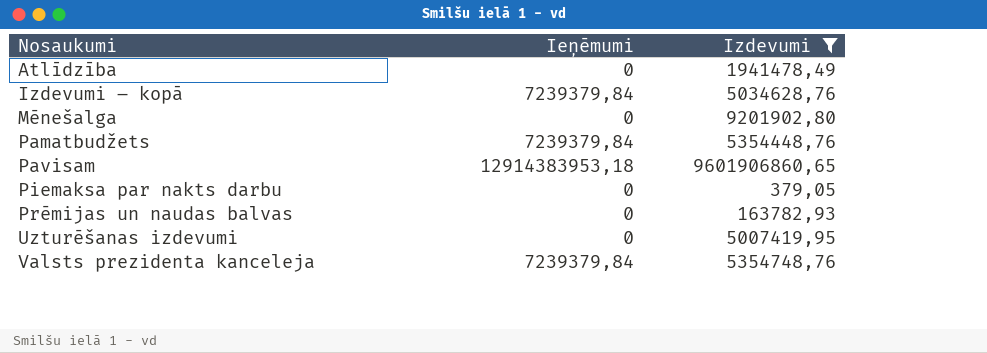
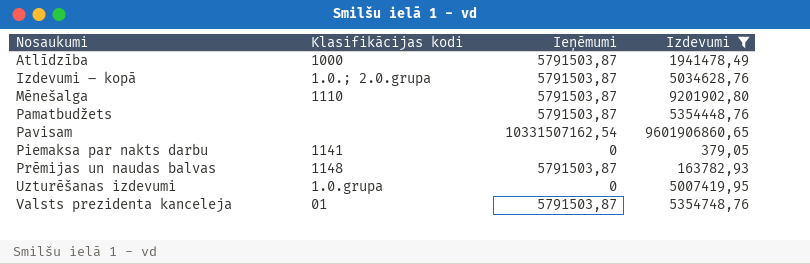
column Klasifikācijas kodi | position: none -> 2
Atlīdzība | Ieņēmumi: 0 -> 5791503,87
Izdevumi – kopā | Ieņēmumi: 7239379,84 -> 5791503,87
Mēnešalga | Ieņēmumi: 0 -> 5791503,87
Pamatbudžets | Ieņēmumi: 7239379,84 -> 5791503,87
Pavisam | Ieņēmumi: 12914383953,18 -> 10331507162,54
Prēmijas un naudas balvas | Ieņēmumi: 0 -> 5791503,87
Valsts prezidenta kanceleja | Ieņēmumi: 7239379,84 -> 5791503,87

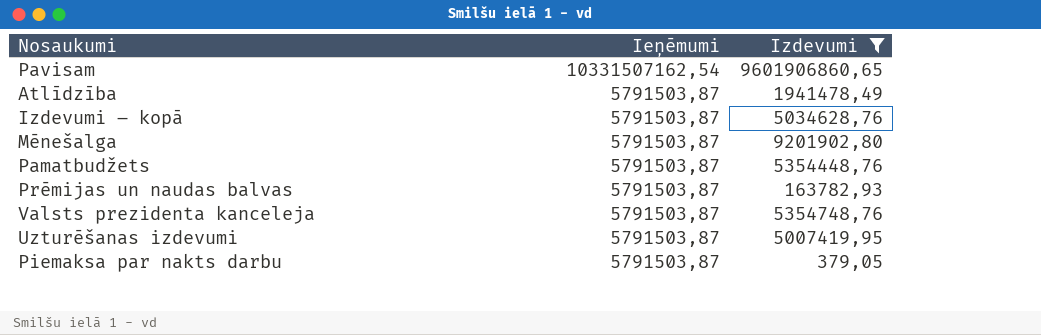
row order: Nosaukumi ascending -> Ieņēmumi descending
column Klasifikācijas kodi | position: 2 -> none
Uzturēšanas izdevumi | Ieņēmumi: 0 -> 5791503,87
Piemaksa par nakts darbu | Ieņēmumi: 0 -> 5791503,87

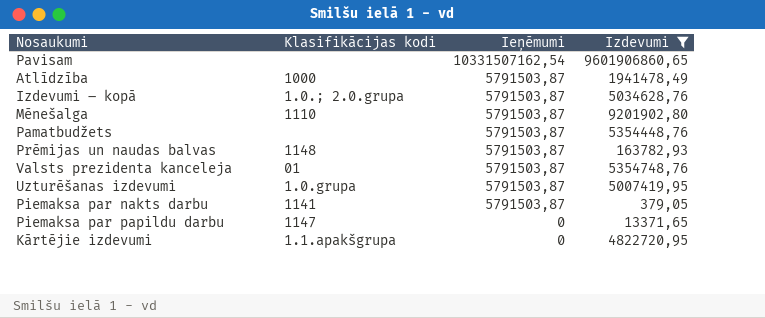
column Klasifikācijas kodi | position: none -> 2
row Piemaksa par papildu darbu: none -> 1147 | 0 | 13371,65
row Kārtējie izdevumi: none -> 1.1.apakšgrupa | 0 | 4822720,95

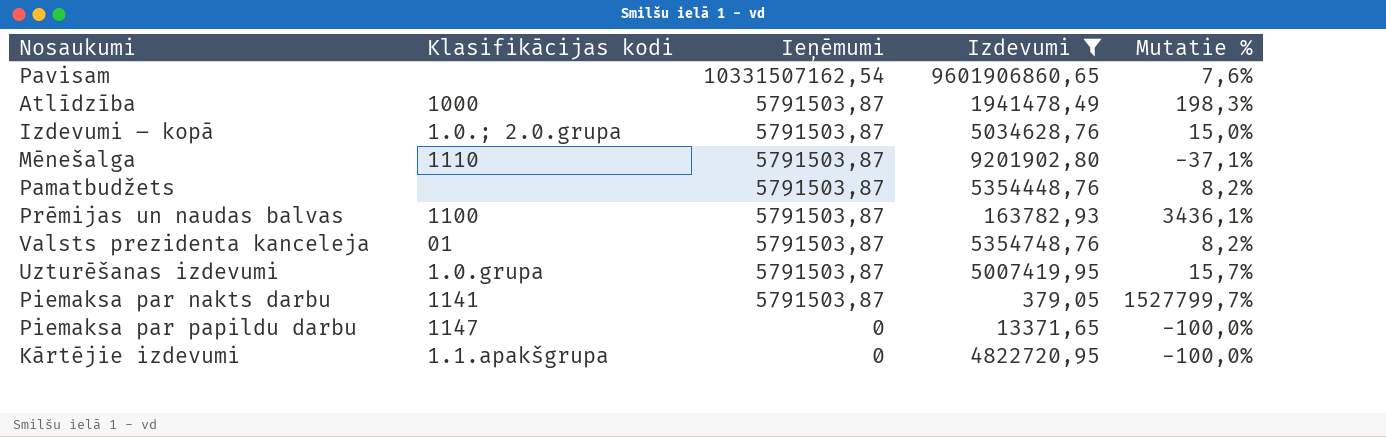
column Mutatie % | formula: none -> ([Ieņēmumi] - [Izdevumi]) / [Izdevumi]
Prēmijas un naudas balvas | Klasifikācijas kodi: 1148 -> 1100

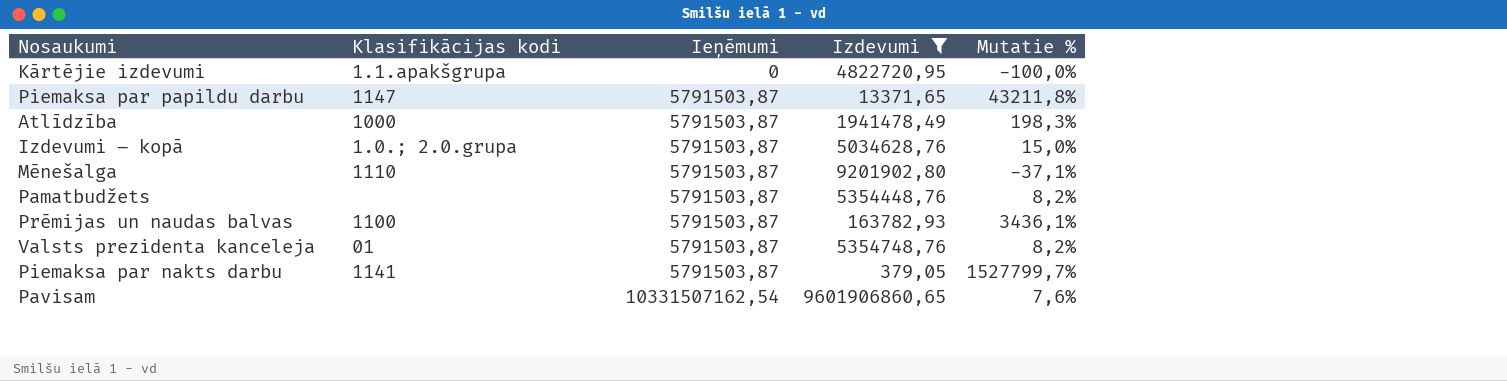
row order: Ieņēmumi descending -> Ieņēmumi ascending
row Uzturēšanas izdevumi: 1.0.grupa | 5791503,87 | 5007419,95 | 15,7% -> none
Piemaksa par papildu darbu | Ieņēmumi: 0 -> 5791503,87
Piemaksa par papildu darbu | Mutatie %: -100,0% -> 43211,8%

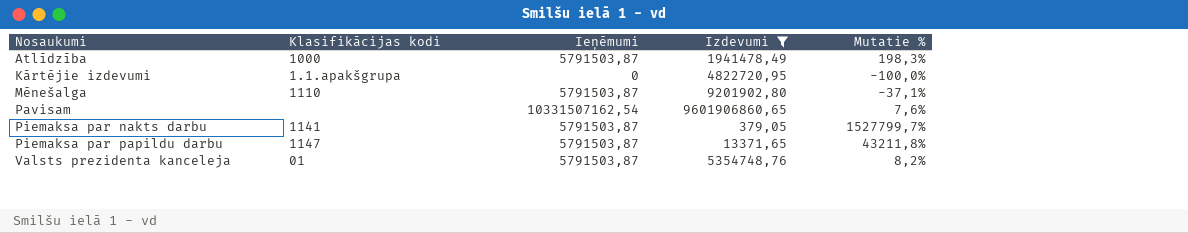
row order: Ieņēmumi ascending -> Nosaukumi ascending
row Izdevumi – kopā: 1.0.; 2.0.grupa | 5791503,87 | 5034628,76 | 15,0% -> none
row Pamatbudžets: none | 5791503,87 | 5354448,76 | 8,2% -> none
row Prēmijas un naudas balvas: 1100 | 5791503,87 | 163782,93 | 3436,1% -> none

